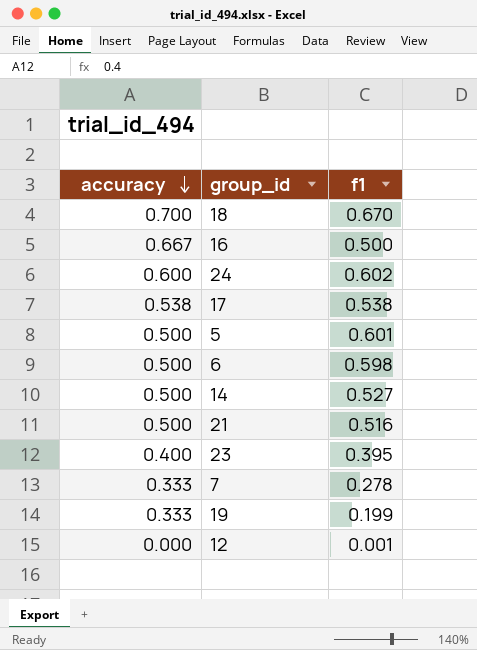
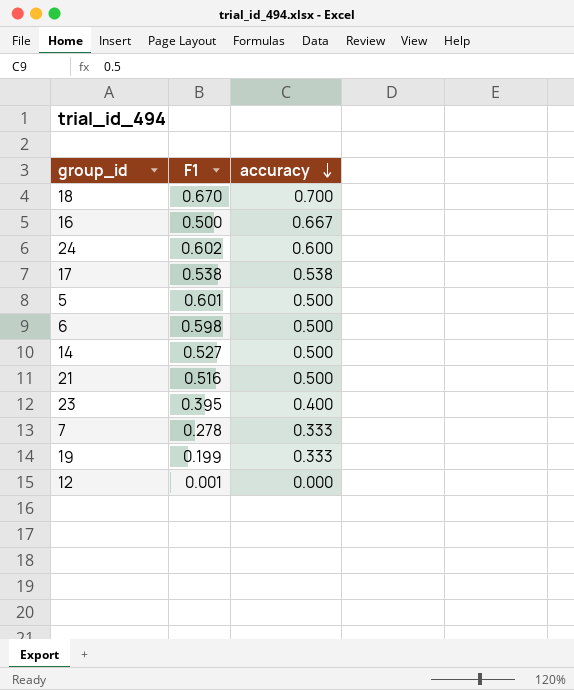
column name: f1 -> F1
column accuracy | position: 1 -> 3

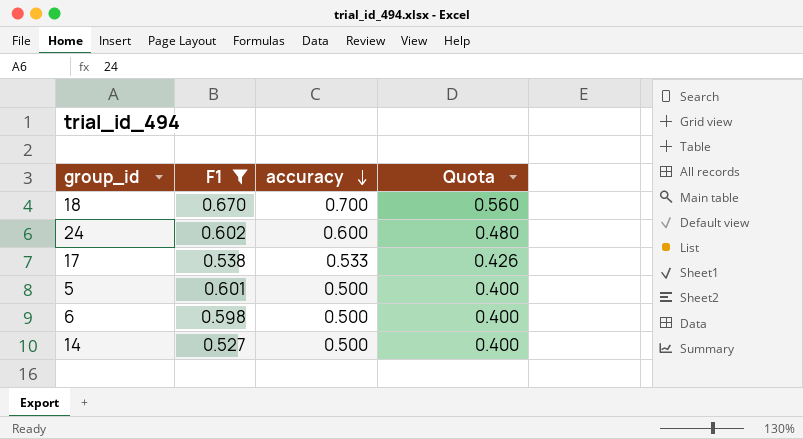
filter: none -> F1 >= 0.527
column Quota | formula: none -> [accuracy] * 0.8
17 | accuracy: 0.538 -> 0.533

